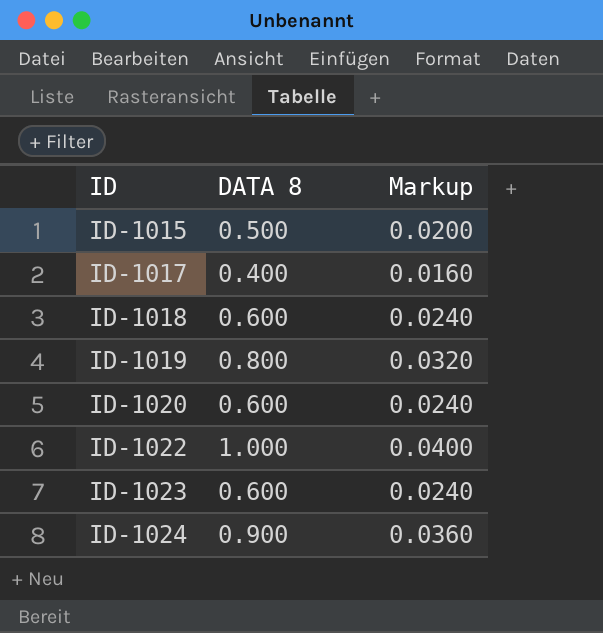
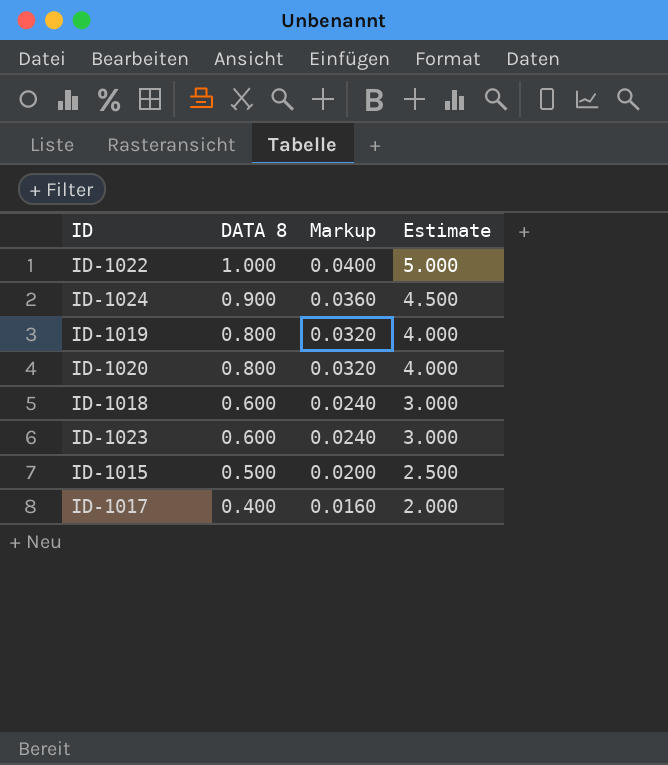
row order: ID ascending -> DATA 8 descending
column Estimate | formula: none -> [DATA 8] * 5
ID-1020 | DATA 8: 0.600 -> 0.800
ID-1020 | Markup: 0.0240 -> 0.0320

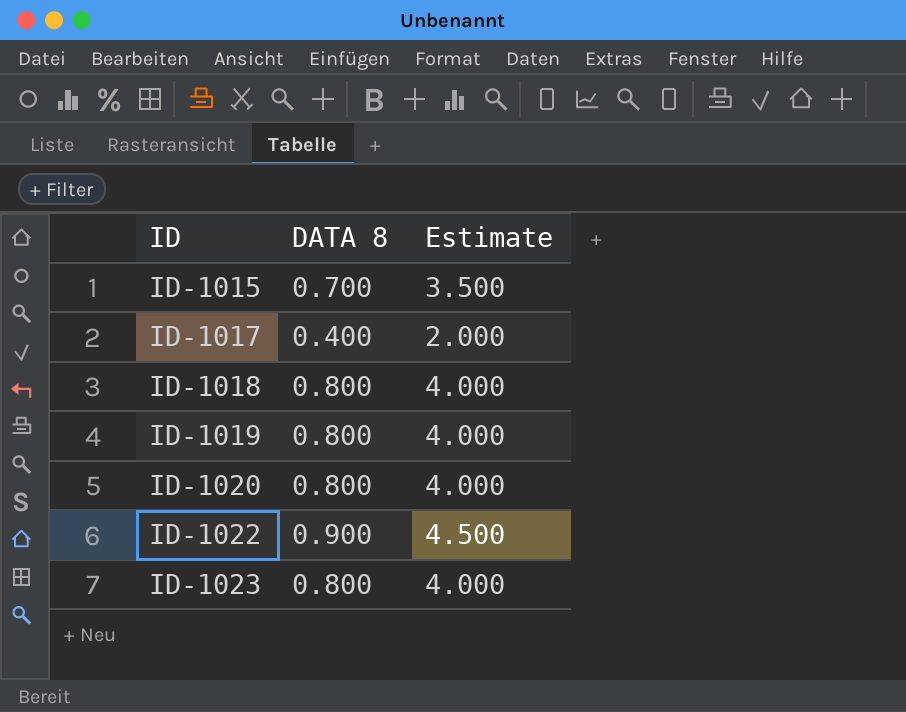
row order: DATA 8 descending -> ID ascending
column Markup | formula: [DATA 8] * 0.04 -> none
row ID-1024: 0.900 | 0.0360 | 4.500 -> none
ID-1015 | DATA 8: 0.500 -> 0.700
ID-1015 | Estimate: 2.500 -> 3.500
ID-1018 | DATA 8: 0.600 -> 0.800
ID-1018 | Estimate: 3.000 -> 4.000
ID-1022 | DATA 8: 1.000 -> 0.900
ID-1022 | Estimate: 5.000 -> 4.500
ID-1023 | DATA 8: 0.600 -> 0.800
ID-1023 | Estimate: 3.000 -> 4.000

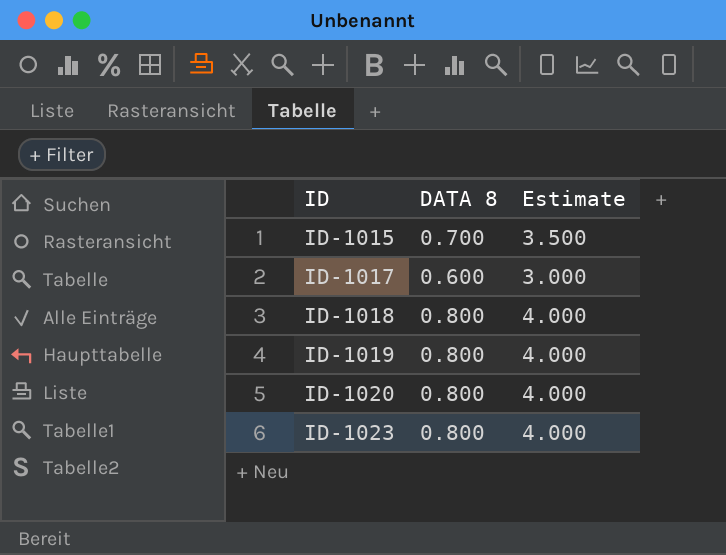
row ID-1022: 0.900 | 4.500 -> none
ID-1017 | DATA 8: 0.400 -> 0.600
ID-1017 | Estimate: 2.000 -> 3.000

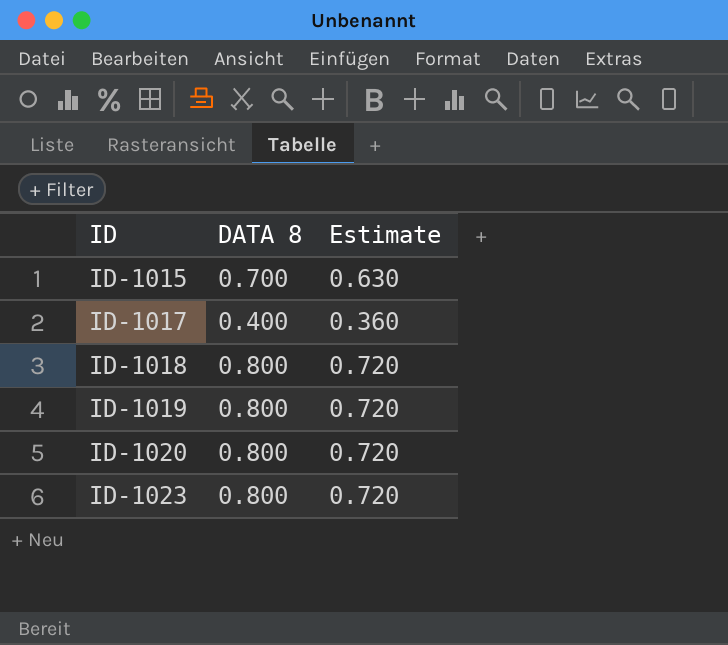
column Estimate | formula: [DATA 8] * 5 -> [DATA 8] * 0.9
ID-1017 | DATA 8: 0.600 -> 0.400

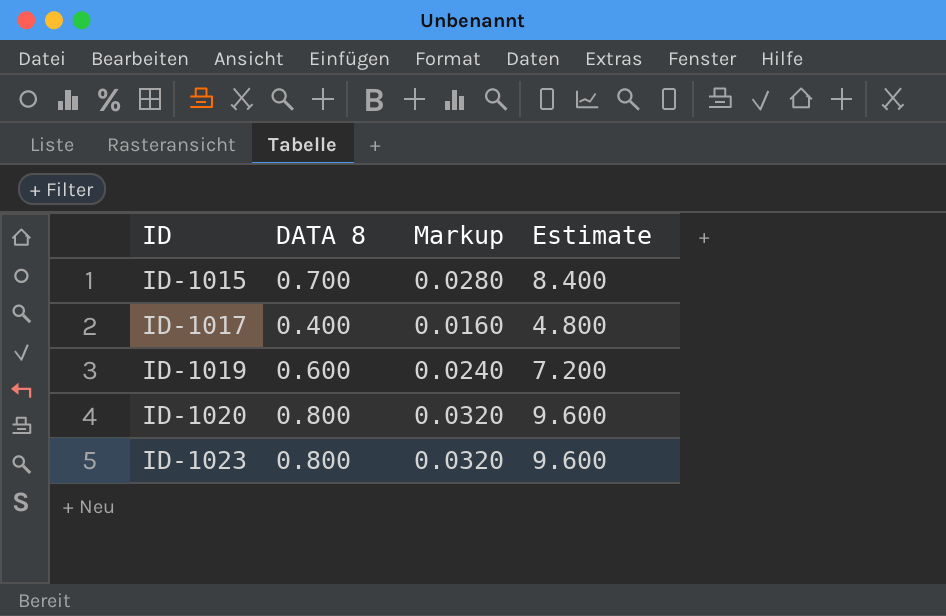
column Markup | formula: none -> [DATA 8] * 0.04
column Estimate | formula: [DATA 8] * 0.9 -> [DATA 8] * 12
row ID-1018: 0.800 | 0.720 -> none
ID-1019 | DATA 8: 0.800 -> 0.600

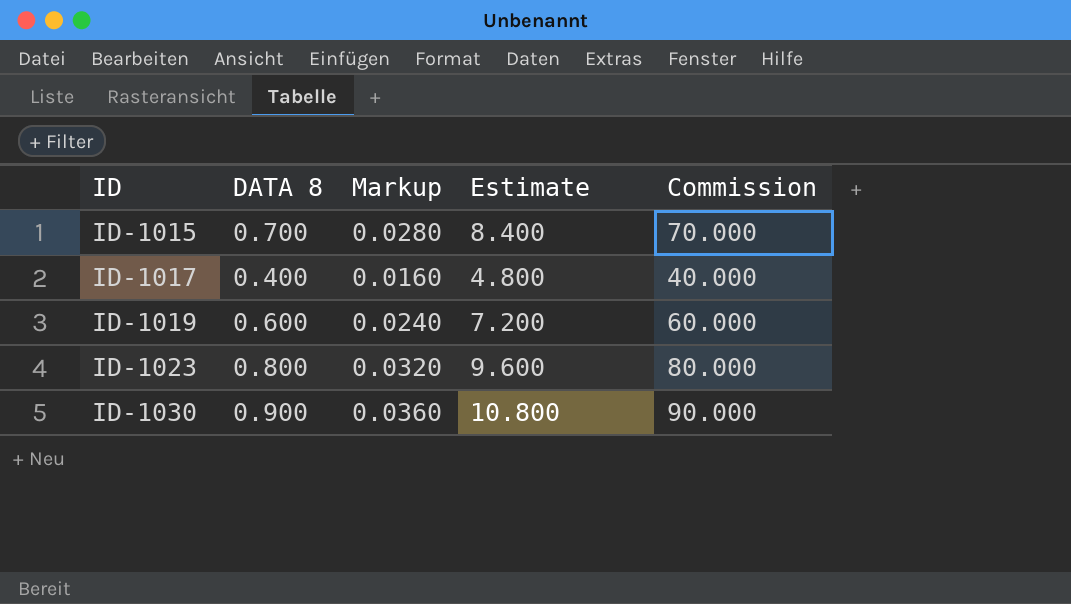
column Commission | formula: none -> [DATA 8] * 100
row ID-1020: 0.800 | 0.0320 | 9.600 -> none
row ID-1030: none -> 0.900 | 0.0360 | 10.800 | 90.000

